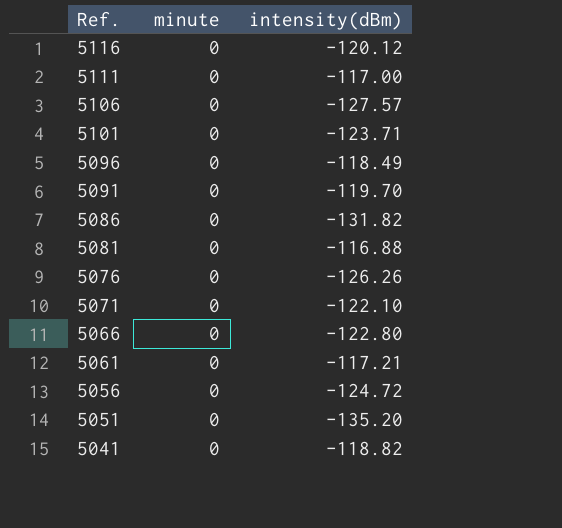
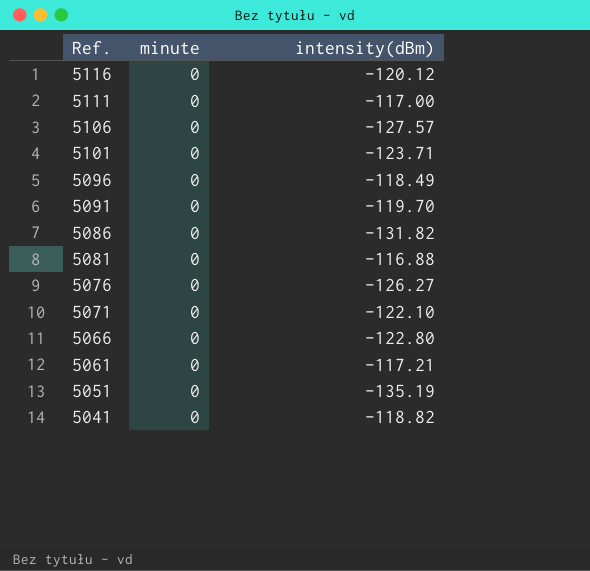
row 5056: 0 | -124.72 -> none
5076 | intensity(dBm): -126.26 -> -126.27
5051 | intensity(dBm): -135.20 -> -135.19

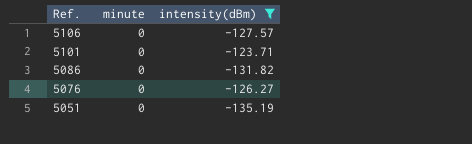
filter: none -> intensity(dBm) <= -123.71

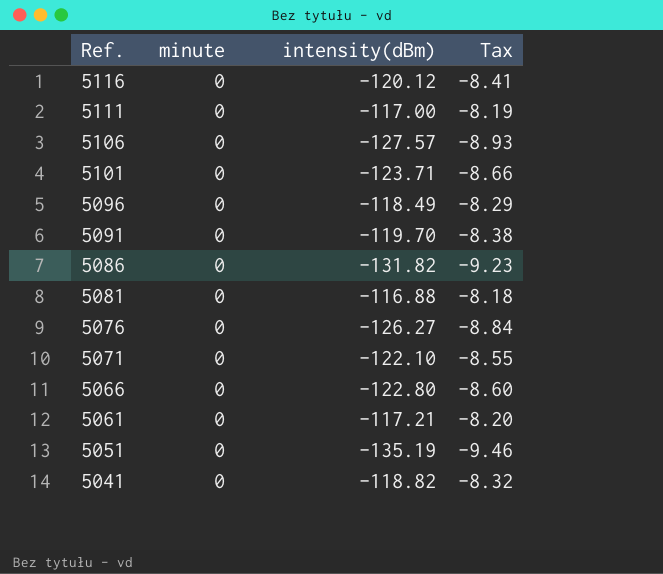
filter: intensity(dBm) <= -123.71 -> none
column Tax | formula: none -> [intensity(dBm)] * 0.07

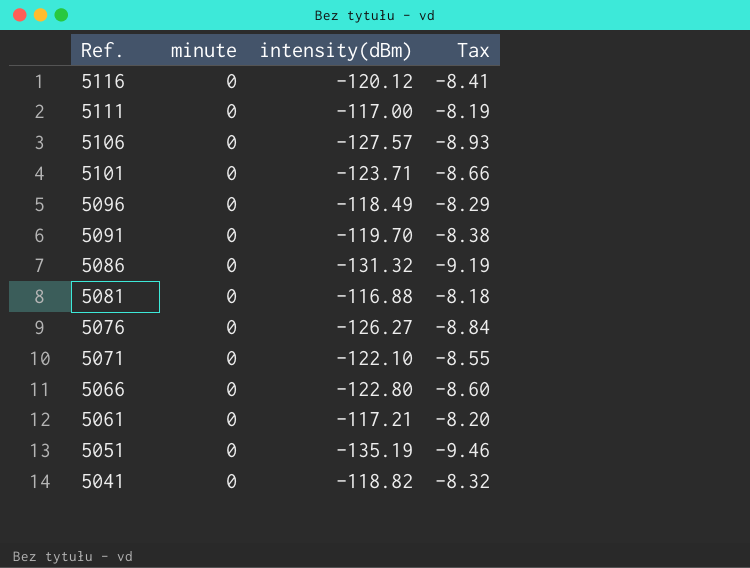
5086 | intensity(dBm): -131.82 -> -131.32
5086 | Tax: -9.23 -> -9.19

